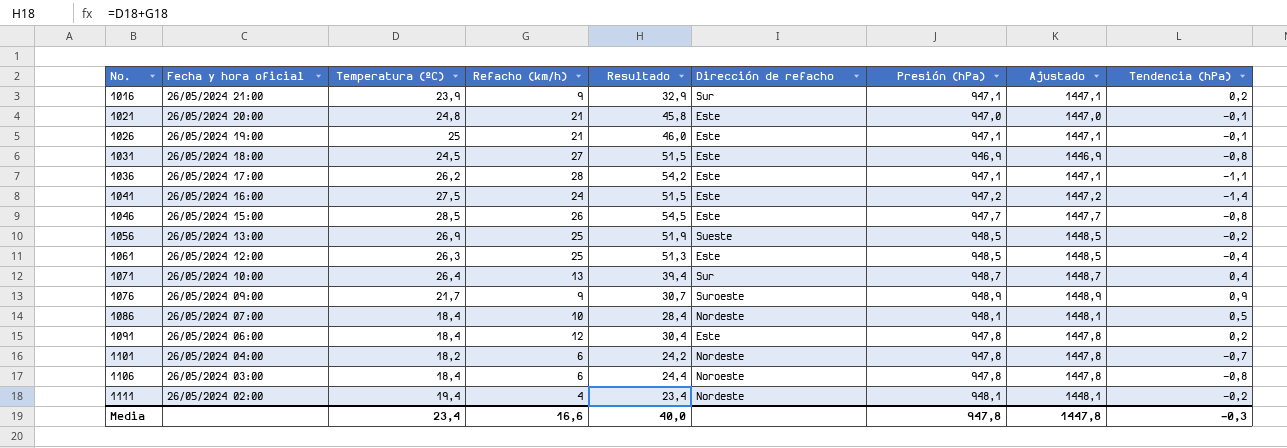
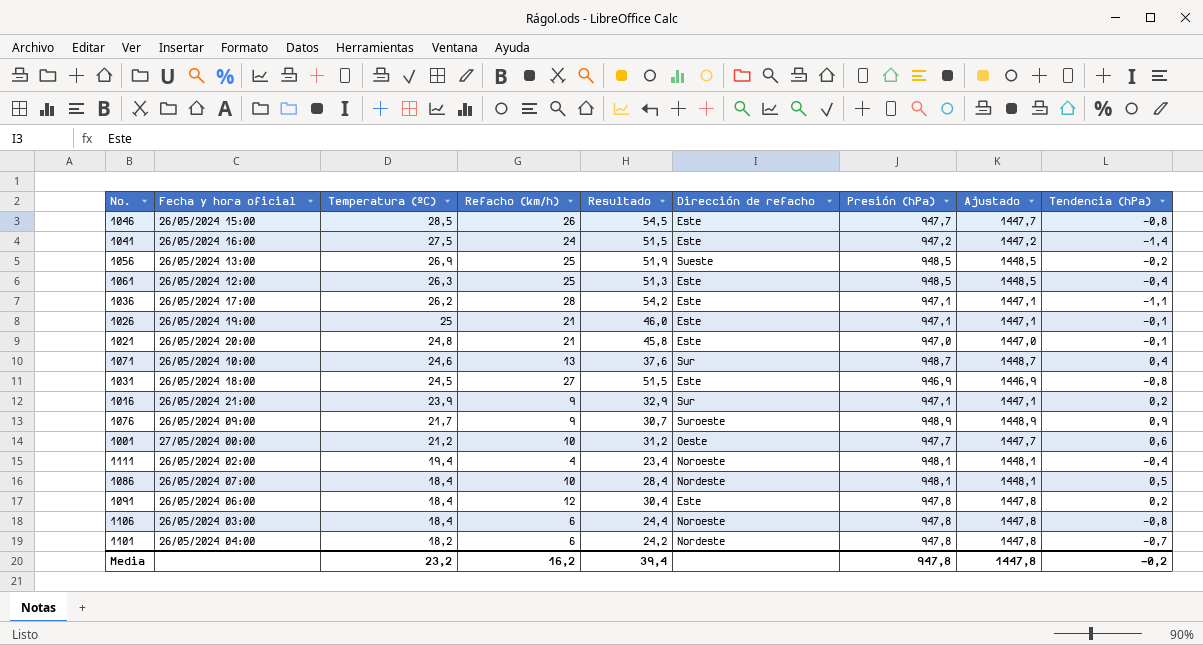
row order: No. ascending -> Temperatura (ºC) descending
1071 | Temperatura (ºC): 26,4 -> 24,6
1071 | Resultado: 39,4 -> 37,6
row 1001: none -> 27/05/2024 00:00 | 21,2 | 10 | 31,2 | Oeste | 947,7 | 1447,7 | 0,6
1111 | Dirección de refacho: Nordeste -> Noroeste
1111 | Tendencia (hPa): -0,2 -> -0,4
Media | Temperatura (ºC): 23,4 -> 23,2
Media | Refacho (km/h): 16,6 -> 16,2
Media | Resultado: 40,0 -> 39,4
Media | Tendencia (hPa): -0,3 -> -0,2

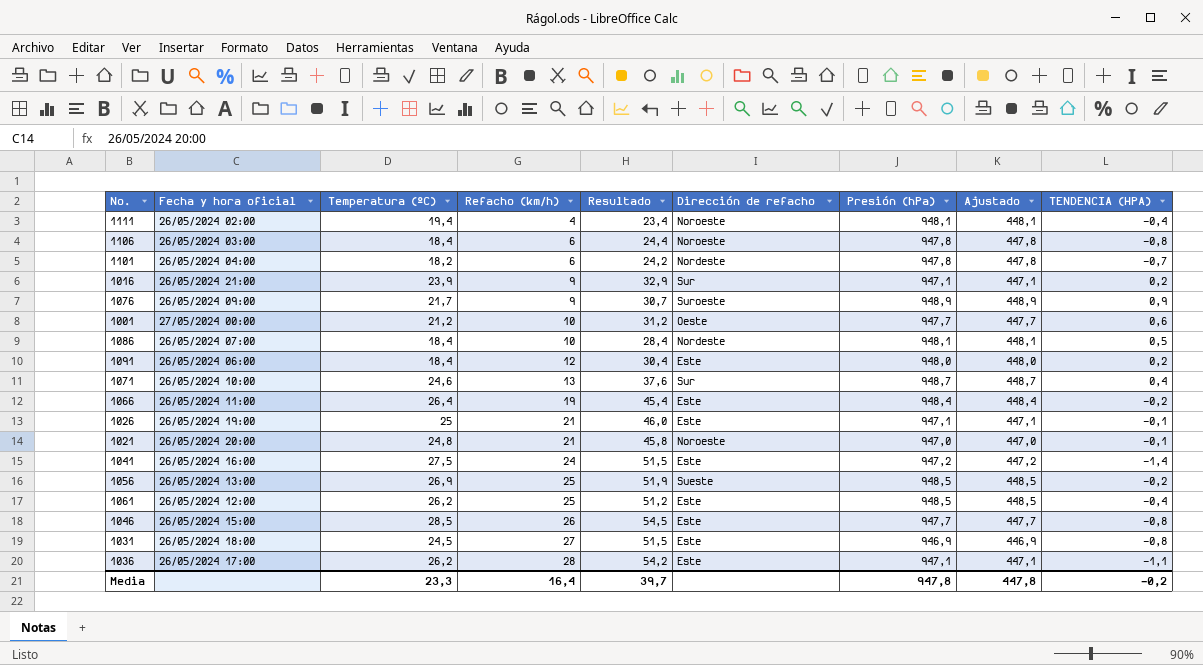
row order: Temperatura (ºC) descending -> Refacho (km/h) ascending
column Ajustado | formula: [Presión (hPa)] + 500 -> [Presión (hPa)] - 500
column name: Tendencia (hPa) -> TENDENCIA (HPA)
1091 | Presión (hPa): 947,8 -> 948,0
row 1066: none -> 26/05/2024 11:00 | 26,4 | 19 | 45,4 | Este | 948,4 | 448,4 | -0,2
1021 | Dirección de refacho: Este -> Noroeste
1061 | Temperatura (ºC): 26,3 -> 26,2
1061 | Resultado: 51,3 -> 51,2
Media | Temperatura (ºC): 23,2 -> 23,3
Media | Refacho (km/h): 16,2 -> 16,4
Media | Resultado: 39,4 -> 39,7
Media | Ajustado: 1447,8 -> 447,8

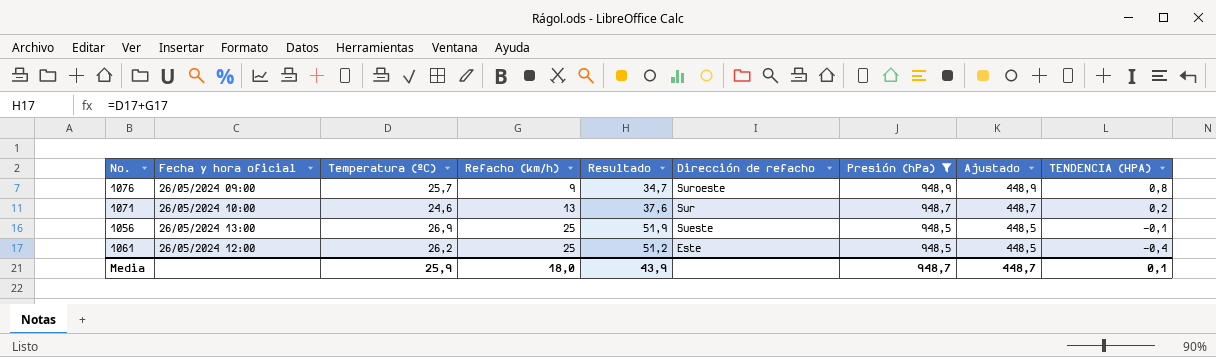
filter: none -> Presión (hPa) >= 948,5
1076 | Temperatura (ºC): 21,7 -> 25,7
1076 | Resultado: 30,7 -> 34,7
1076 | TENDENCIA (HPA): 0,9 -> 0,8
1071 | TENDENCIA (HPA): 0,4 -> 0,2
1056 | TENDENCIA (HPA): -0,2 -> -0,1
Media | Temperatura (ºC): 23,3 -> 25,9
Media | Refacho (km/h): 16,4 -> 18,0
Media | Resultado: 39,7 -> 43,9
Media | Presión (hPa): 947,8 -> 948,7
Media | Ajustado: 447,8 -> 448,7
Media | TENDENCIA (HPA): -0,2 -> 0,1

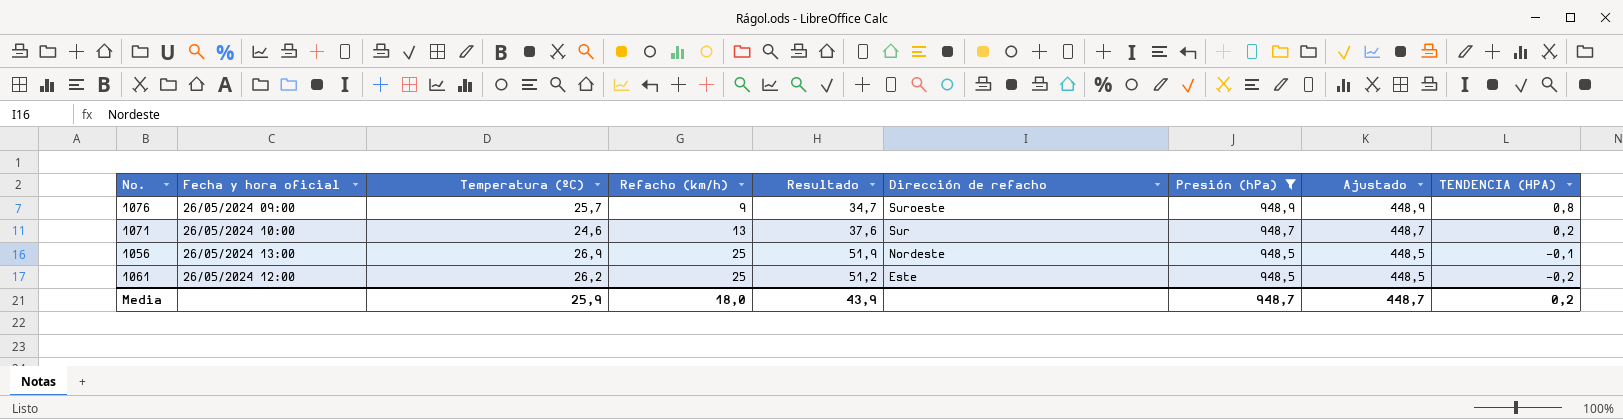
1056 | Dirección de refacho: Sueste -> Nordeste
1061 | TENDENCIA (HPA): -0,4 -> -0,2
Media | TENDENCIA (HPA): 0,1 -> 0,2

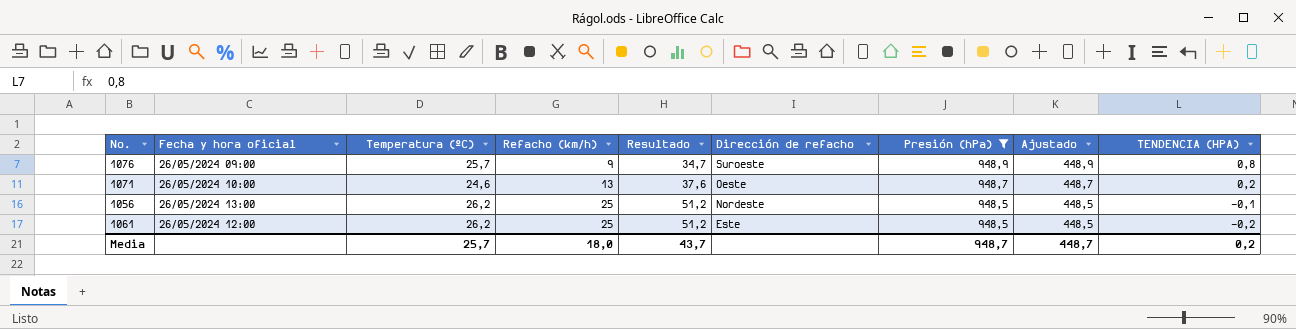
1071 | Dirección de refacho: Sur -> Oeste
1056 | Temperatura (ºC): 26,9 -> 26,2
1056 | Resultado: 51,9 -> 51,2
Media | Temperatura (ºC): 25,9 -> 25,7
Media | Resultado: 43,9 -> 43,7

